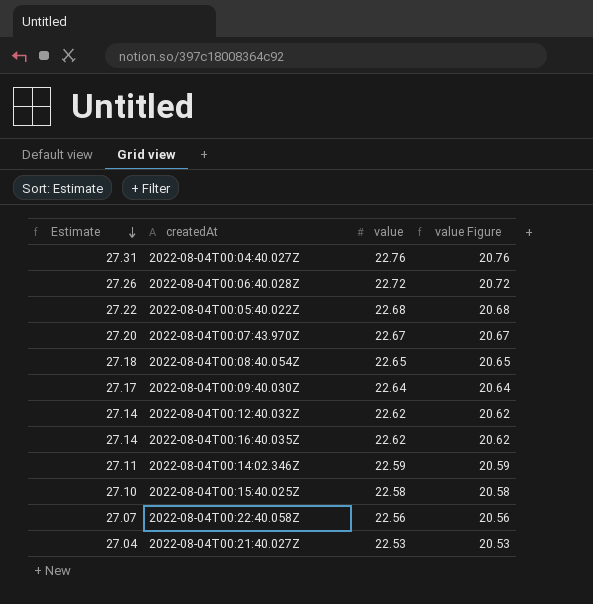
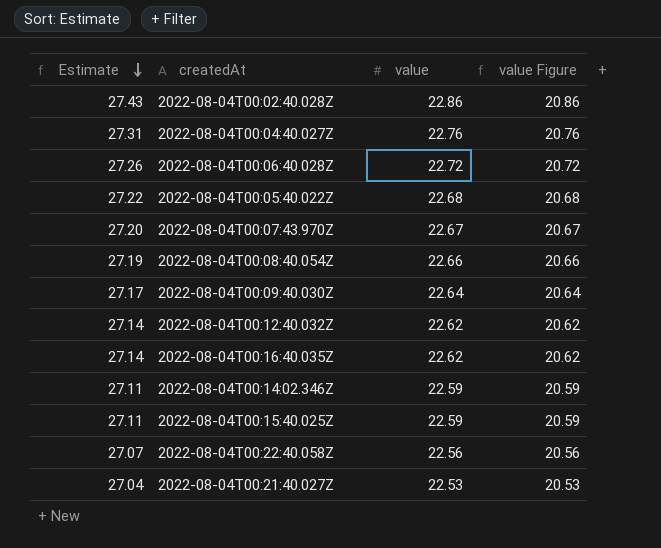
row 2022-08-04T00:02:40.028Z: none -> 27.43 | 22.86 | 20.86
2022-08-04T00:08:40.054Z | Estimate: 27.18 -> 27.19
2022-08-04T00:08:40.054Z | value: 22.65 -> 22.66
2022-08-04T00:08:40.054Z | value Figure: 20.65 -> 20.66
2022-08-04T00:15:40.025Z | Estimate: 27.10 -> 27.11
2022-08-04T00:15:40.025Z | value: 22.58 -> 22.59
2022-08-04T00:15:40.025Z | value Figure: 20.58 -> 20.59

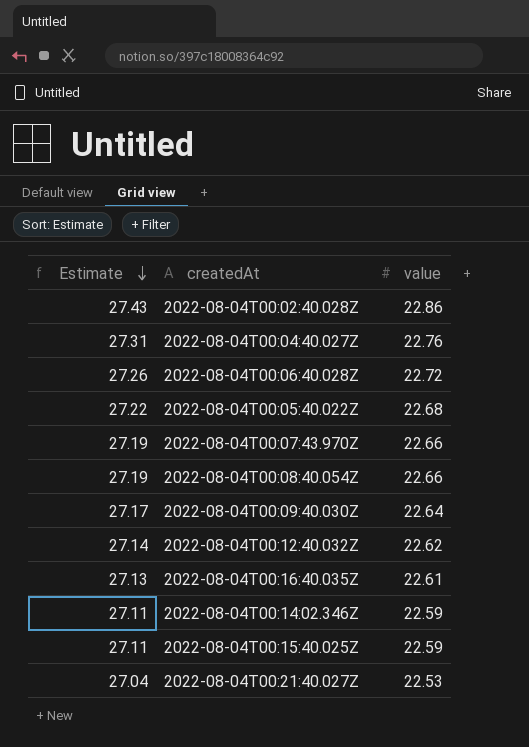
column value Figure | formula: [value] - 2 -> none
row 2022-08-04T00:22:40.058Z: 27.07 | 22.56 | 20.56 -> none
2022-08-04T00:07:43.970Z | Estimate: 27.20 -> 27.19
2022-08-04T00:07:43.970Z | value: 22.67 -> 22.66
2022-08-04T00:16:40.035Z | Estimate: 27.14 -> 27.13
2022-08-04T00:16:40.035Z | value: 22.62 -> 22.61

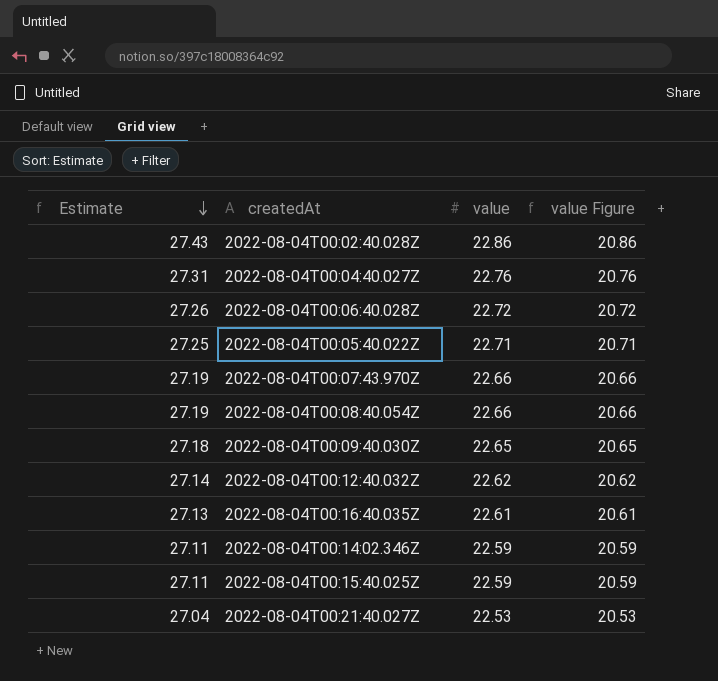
column value Figure | formula: none -> [value] - 2
2022-08-04T00:05:40.022Z | Estimate: 27.22 -> 27.25
2022-08-04T00:05:40.022Z | value: 22.68 -> 22.71
2022-08-04T00:09:40.030Z | Estimate: 27.17 -> 27.18
2022-08-04T00:09:40.030Z | value: 22.64 -> 22.65

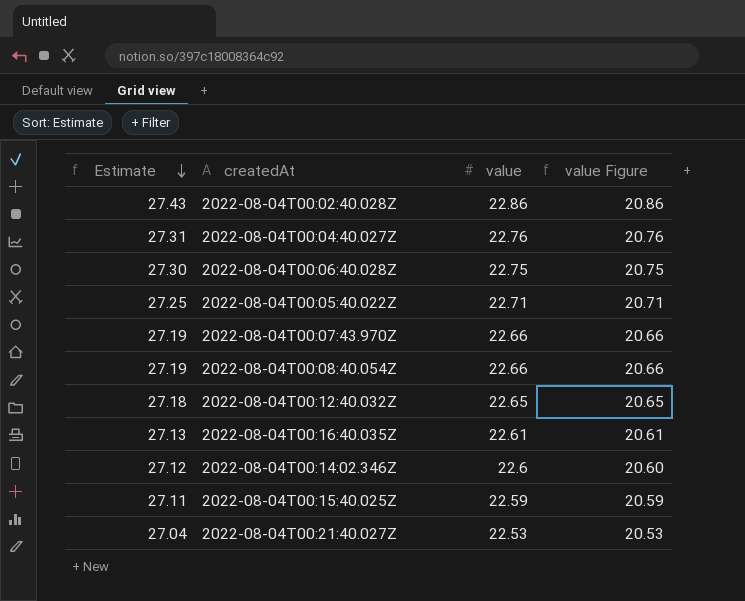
row 2022-08-04T00:09:40.030Z: 27.18 | 22.65 | 20.65 -> none
2022-08-04T00:06:40.028Z | Estimate: 27.26 -> 27.30
2022-08-04T00:06:40.028Z | value: 22.72 -> 22.75
2022-08-04T00:06:40.028Z | value Figure: 20.72 -> 20.75
2022-08-04T00:12:40.032Z | Estimate: 27.14 -> 27.18
2022-08-04T00:12:40.032Z | value: 22.62 -> 22.65
2022-08-04T00:12:40.032Z | value Figure: 20.62 -> 20.65
2022-08-04T00:14:02.346Z | Estimate: 27.11 -> 27.12
2022-08-04T00:14:02.346Z | value: 22.59 -> 22.6
2022-08-04T00:14:02.346Z | value Figure: 20.59 -> 20.60

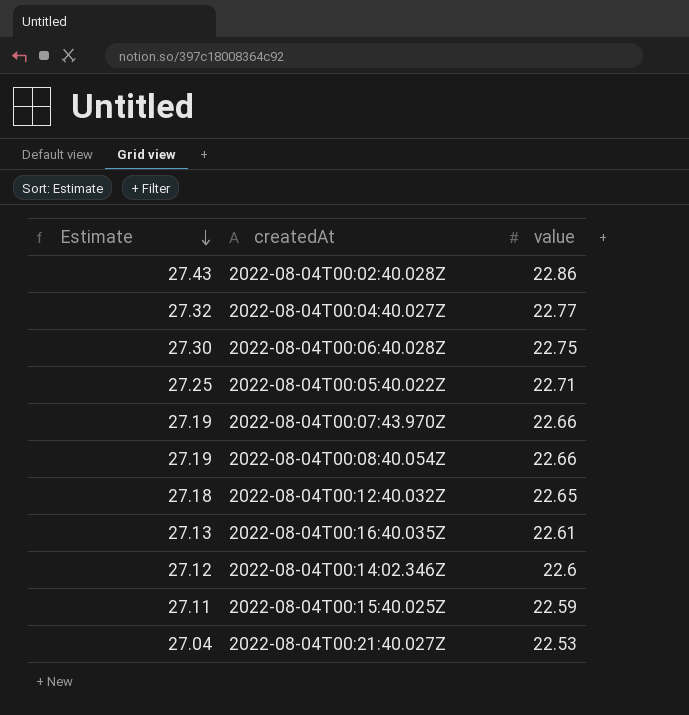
column value Figure | formula: [value] - 2 -> none
2022-08-04T00:04:40.027Z | Estimate: 27.31 -> 27.32
2022-08-04T00:04:40.027Z | value: 22.76 -> 22.77

